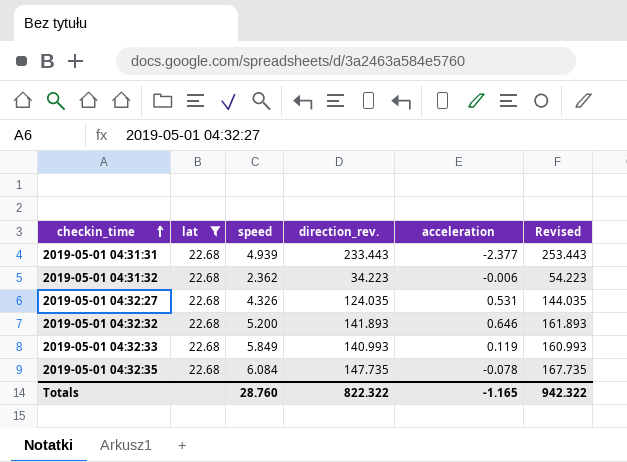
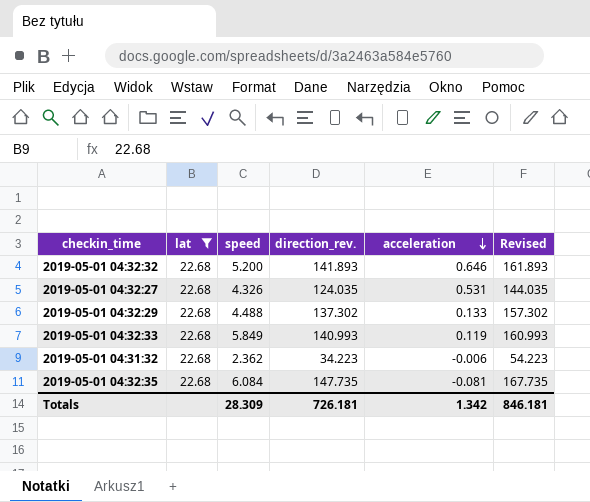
row order: checkin_time ascending -> acceleration descending
row 2019-05-01 04:31:31: 22.68 | 4.939 | 233.443 | -2.377 | 253.443 -> none
row 2019-05-01 04:32:29: none -> 22.68 | 4.488 | 137.302 | 0.133 | 157.302
2019-05-01 04:32:35 | acceleration: -0.078 -> -0.081
Totals | speed: 28.760 -> 28.309
Totals | direction_rev.: 822.322 -> 726.181
Totals | acceleration: -1.165 -> 1.342
Totals | Revised: 942.322 -> 846.181

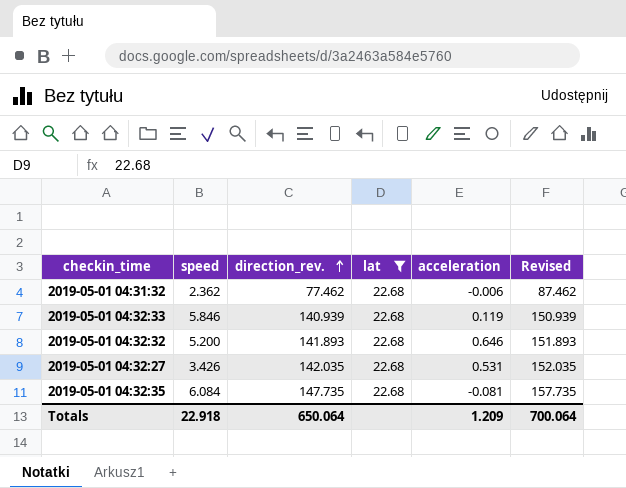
row order: acceleration descending -> direction_rev. ascending
column lat | position: 2 -> 4
column Revised | formula: [direction_rev.] + 20 -> [direction_rev.] + 10
row 2019-05-01 04:32:29: 22.68 | 4.488 | 137.302 | 0.133 | 157.302 -> none
2019-05-01 04:31:32 | direction_rev.: 34.223 -> 77.462
2019-05-01 04:32:33 | speed: 5.849 -> 5.846
2019-05-01 04:32:33 | direction_rev.: 140.993 -> 140.939
2019-05-01 04:32:27 | speed: 4.326 -> 3.426
2019-05-01 04:32:27 | direction_rev.: 124.035 -> 142.035
Totals | speed: 28.309 -> 22.918
Totals | direction_rev.: 726.181 -> 650.064
Totals | acceleration: 1.342 -> 1.209
Totals | Revised: 846.181 -> 700.064

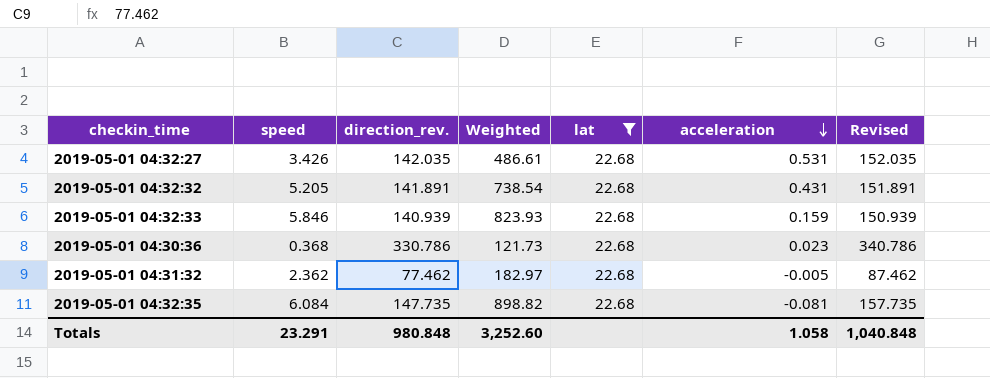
row order: direction_rev. ascending -> acceleration descending
column Weighted | formula: none -> [speed] * [direction_rev.]
2019-05-01 04:32:32 | speed: 5.200 -> 5.205
2019-05-01 04:32:32 | direction_rev.: 141.893 -> 141.891
2019-05-01 04:32:32 | acceleration: 0.646 -> 0.431
2019-05-01 04:32:32 | Revised: 151.893 -> 151.891
2019-05-01 04:32:33 | acceleration: 0.119 -> 0.159
row 2019-05-01 04:30:36: none -> 0.368 | 330.786 | 121.73 | 22.68 | 0.023 | 340.786
2019-05-01 04:31:32 | acceleration: -0.006 -> -0.005
Totals | speed: 22.918 -> 23.291
Totals | direction_rev.: 650.064 -> 980.848
Totals | acceleration: 1.209 -> 1.058
Totals | Revised: 700.064 -> 1,040.848

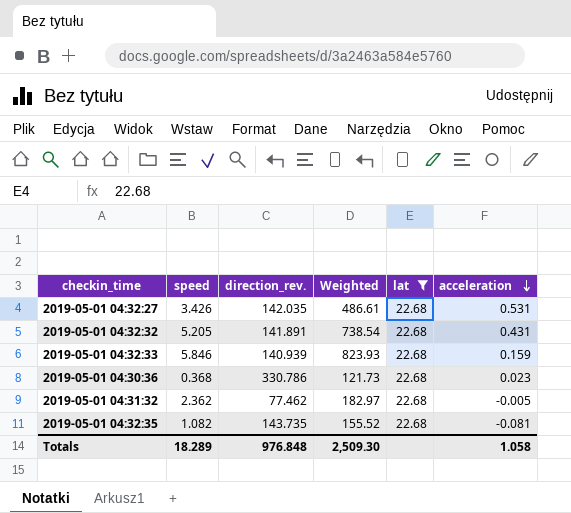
column Revised | formula: [direction_rev.] + 10 -> none
2019-05-01 04:32:35 | speed: 6.084 -> 1.082
2019-05-01 04:32:35 | direction_rev.: 147.735 -> 143.735
2019-05-01 04:32:35 | Weighted: 898.82 -> 155.52
Totals | speed: 23.291 -> 18.289
Totals | direction_rev.: 980.848 -> 976.848
Totals | Weighted: 3,252.60 -> 2,509.30

